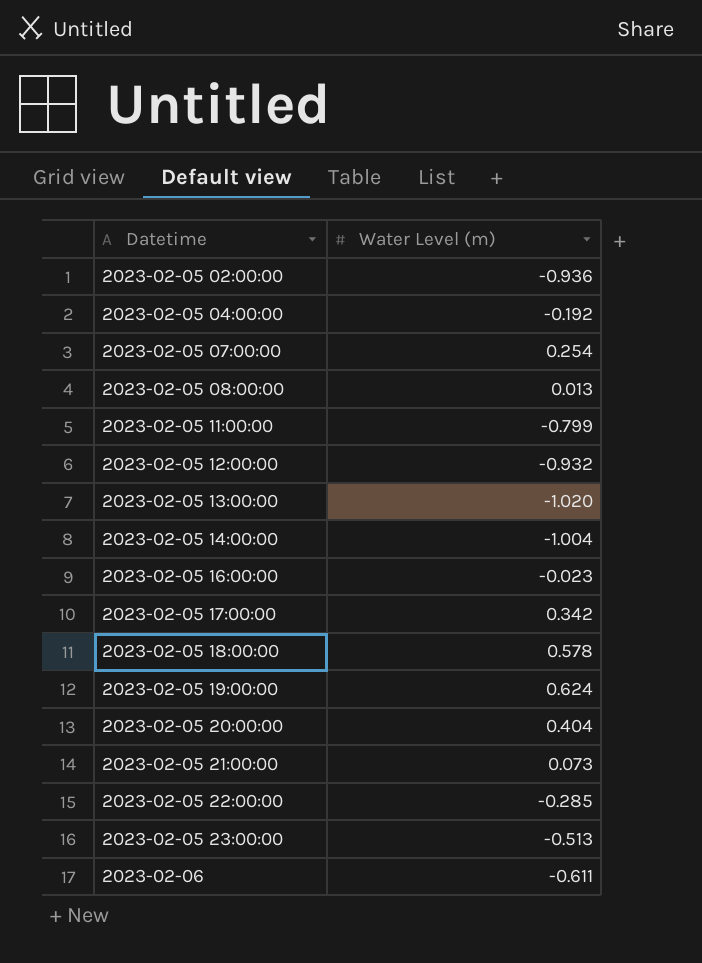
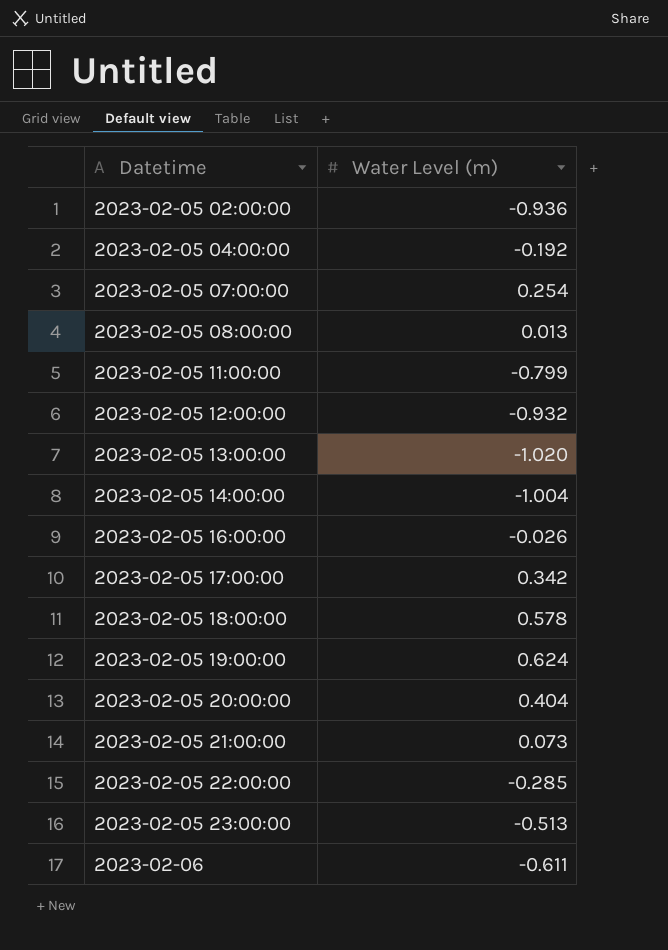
2023-02-05 16:00:00 | Water Level (m): -0.023 -> -0.026

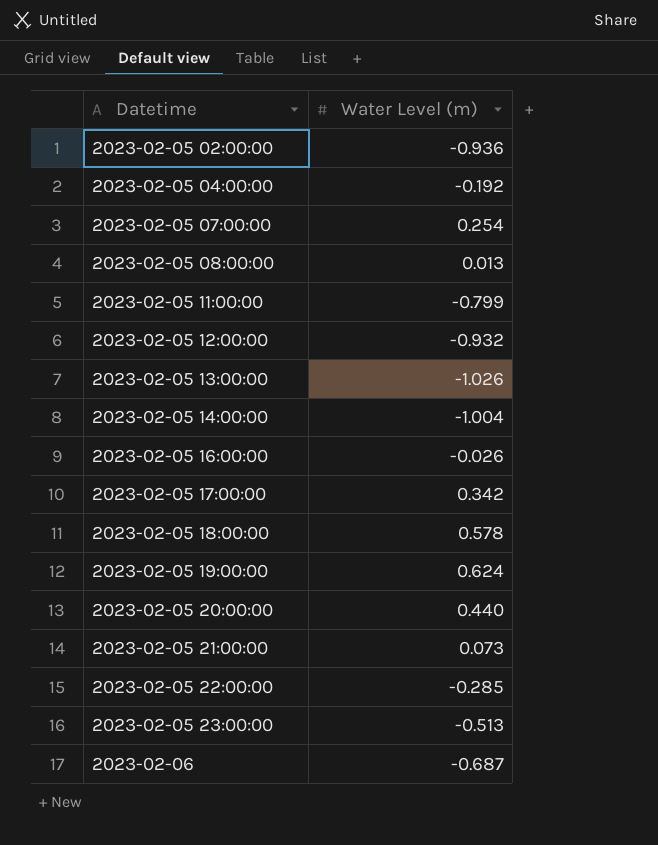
2023-02-05 13:00:00 | Water Level (m): -1.020 -> -1.026
2023-02-05 20:00:00 | Water Level (m): 0.404 -> 0.440
2023-02-06 | Water Level (m): -0.611 -> -0.687

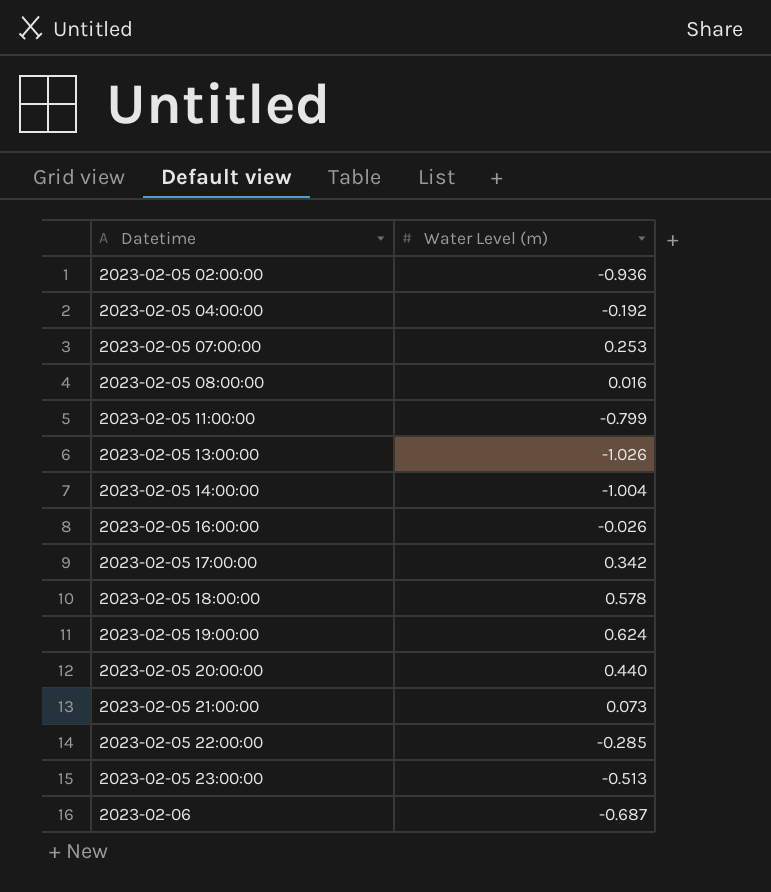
row 2023-02-05 12:00:00: -0.932 -> none
2023-02-05 07:00:00 | Water Level (m): 0.254 -> 0.253
2023-02-05 08:00:00 | Water Level (m): 0.013 -> 0.016

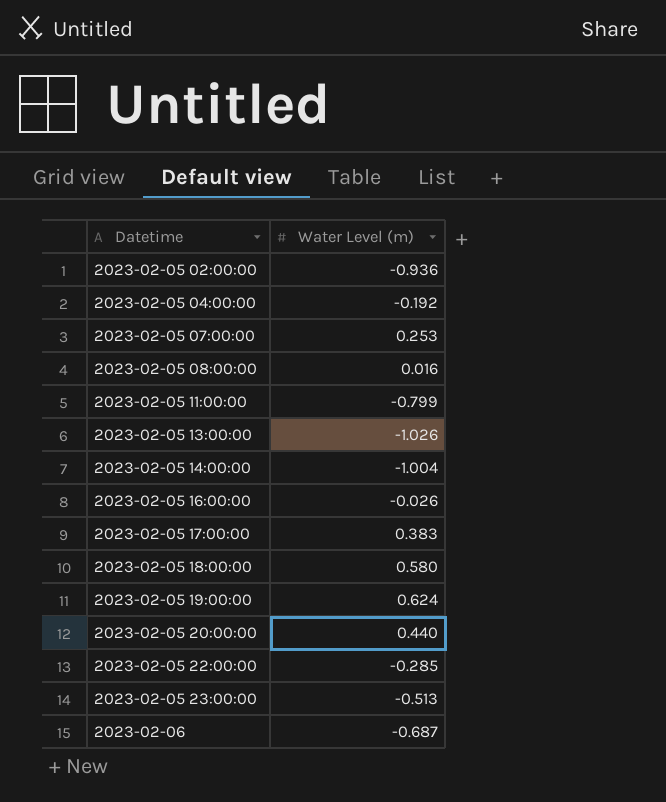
row 2023-02-05 21:00:00: 0.073 -> none
2023-02-05 17:00:00 | Water Level (m): 0.342 -> 0.383
2023-02-05 18:00:00 | Water Level (m): 0.578 -> 0.580

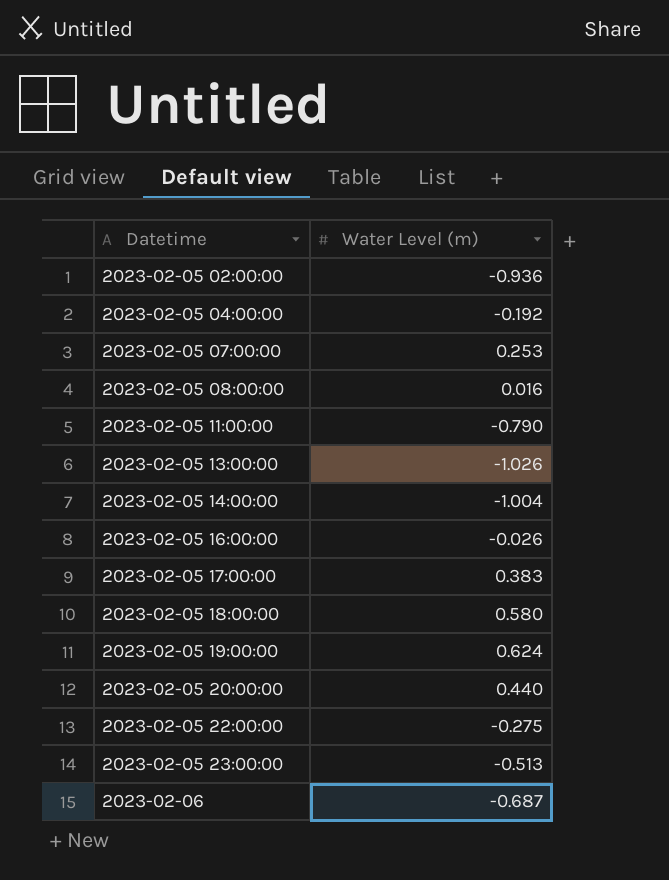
2023-02-05 11:00:00 | Water Level (m): -0.799 -> -0.790
2023-02-05 22:00:00 | Water Level (m): -0.285 -> -0.275

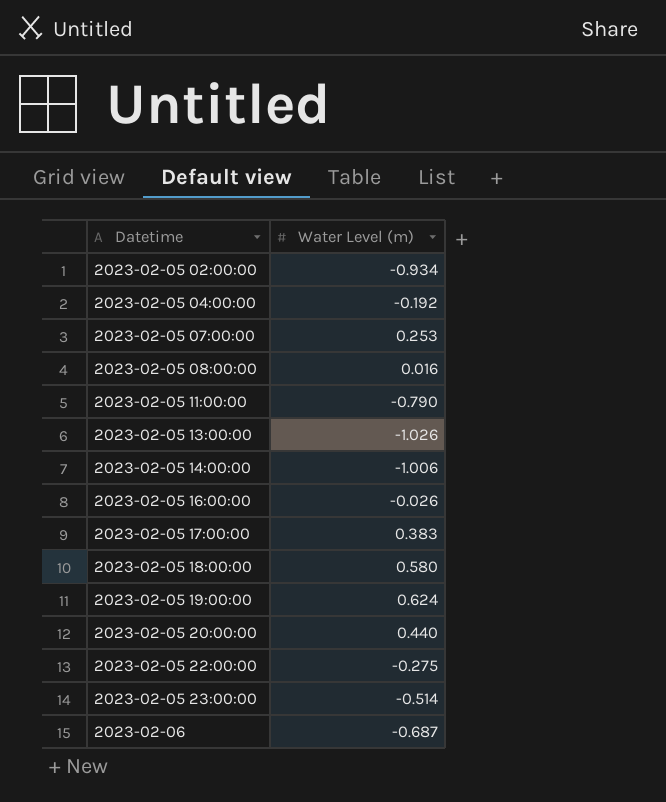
2023-02-05 02:00:00 | Water Level (m): -0.936 -> -0.934
2023-02-05 14:00:00 | Water Level (m): -1.004 -> -1.006
2023-02-05 23:00:00 | Water Level (m): -0.513 -> -0.514

